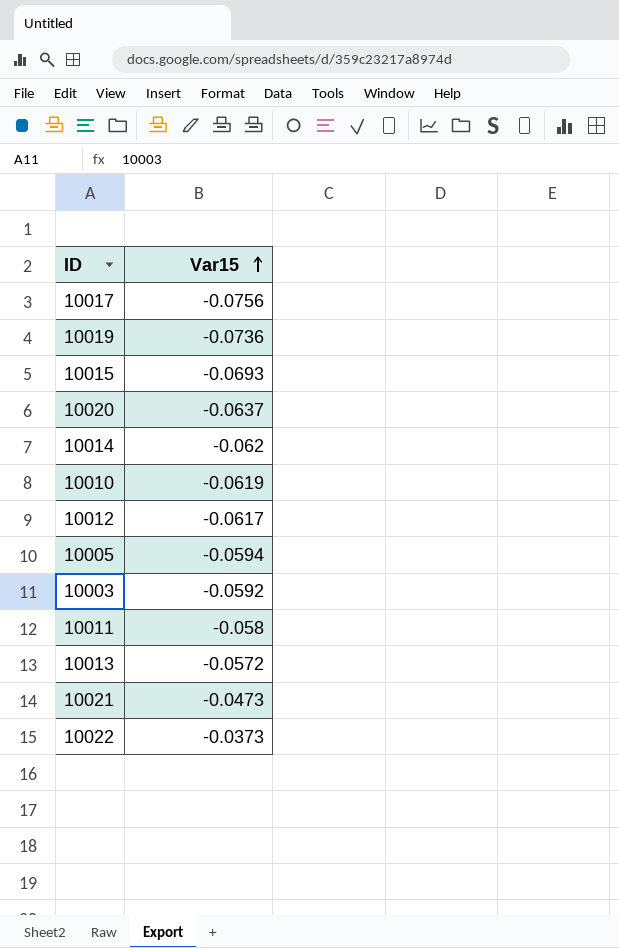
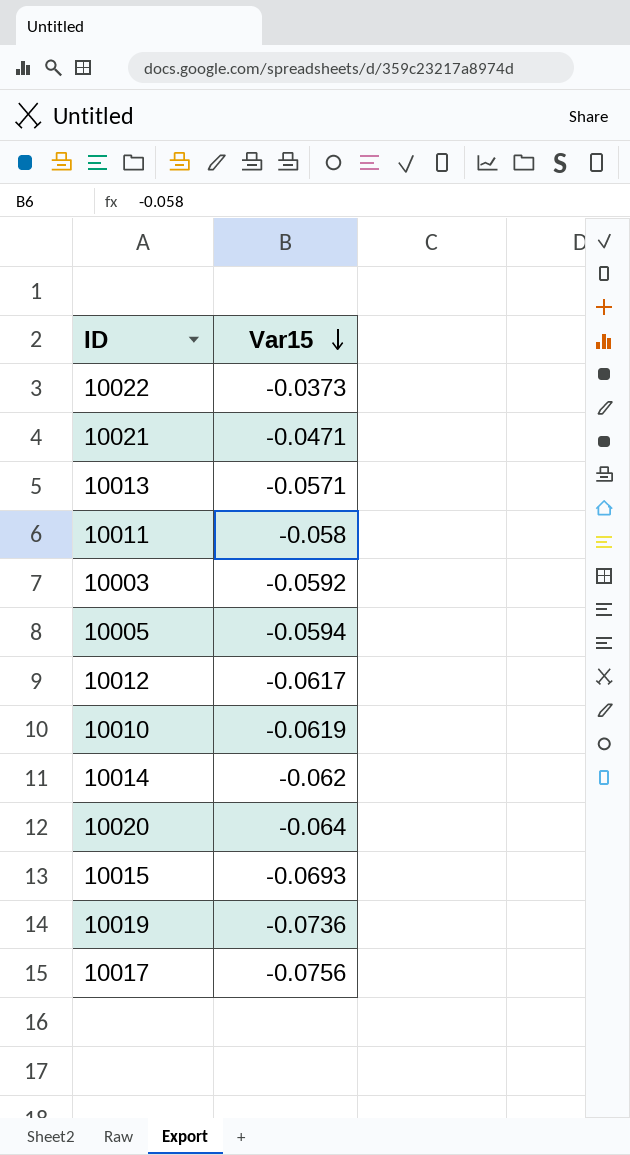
row order: Var15 ascending -> Var15 descending
10021 | Var15: -0.0473 -> -0.0471
10013 | Var15: -0.0572 -> -0.0571
10020 | Var15: -0.0637 -> -0.064

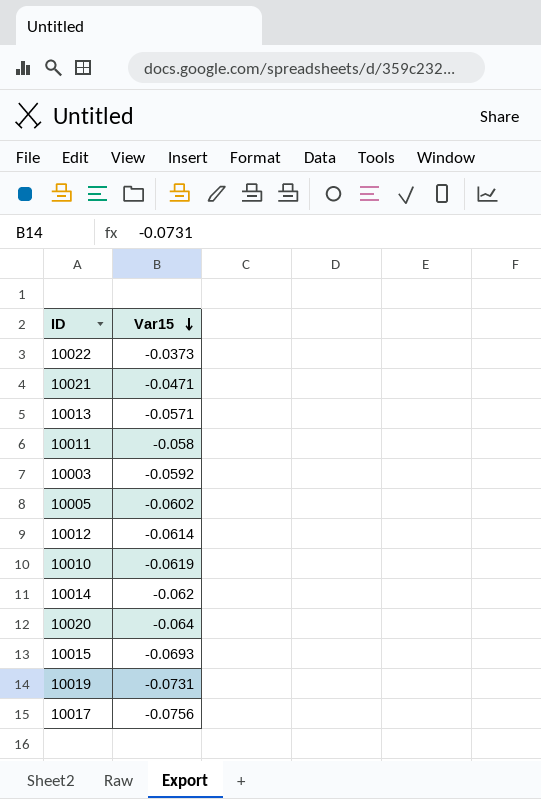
10005 | Var15: -0.0594 -> -0.0602
10012 | Var15: -0.0617 -> -0.0614
10019 | Var15: -0.0736 -> -0.0731

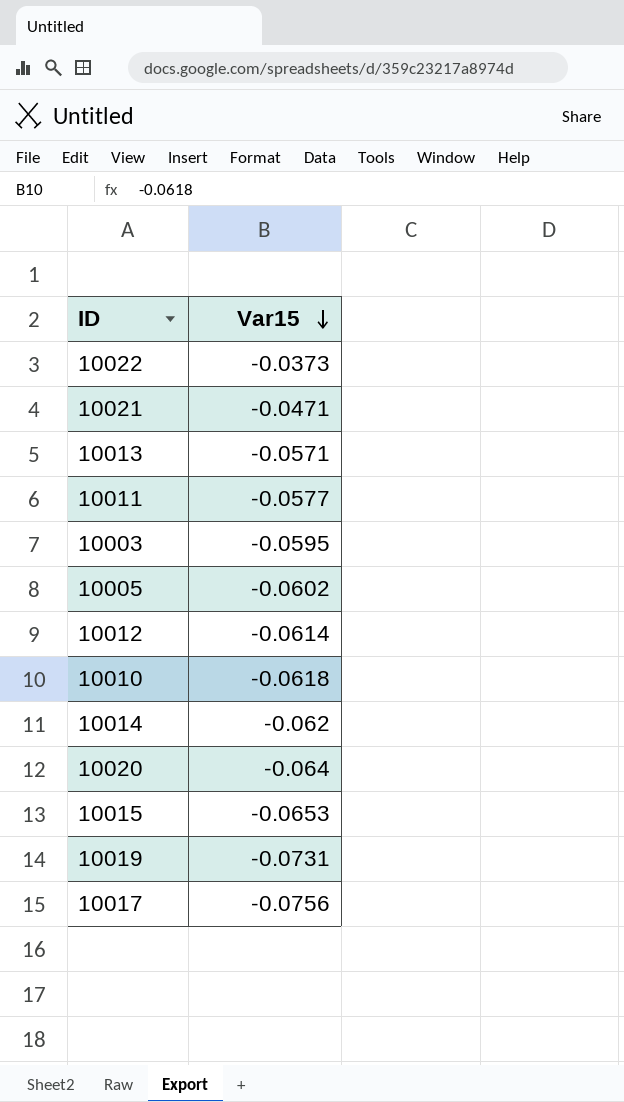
10011 | Var15: -0.058 -> -0.0577
10003 | Var15: -0.0592 -> -0.0595
10010 | Var15: -0.0619 -> -0.0618
10015 | Var15: -0.0693 -> -0.0653

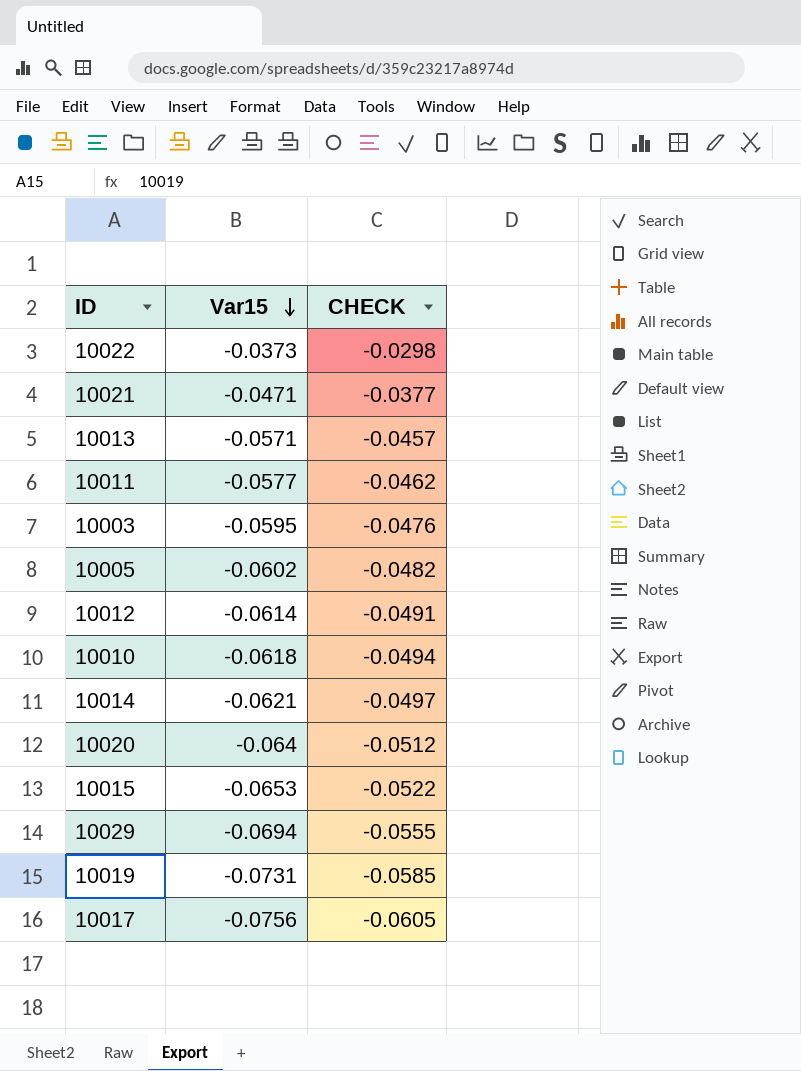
column CHECK | formula: none -> [Var15] * 0.8
10014 | Var15: -0.062 -> -0.0621
row 10029: none -> -0.0694 | -0.0555

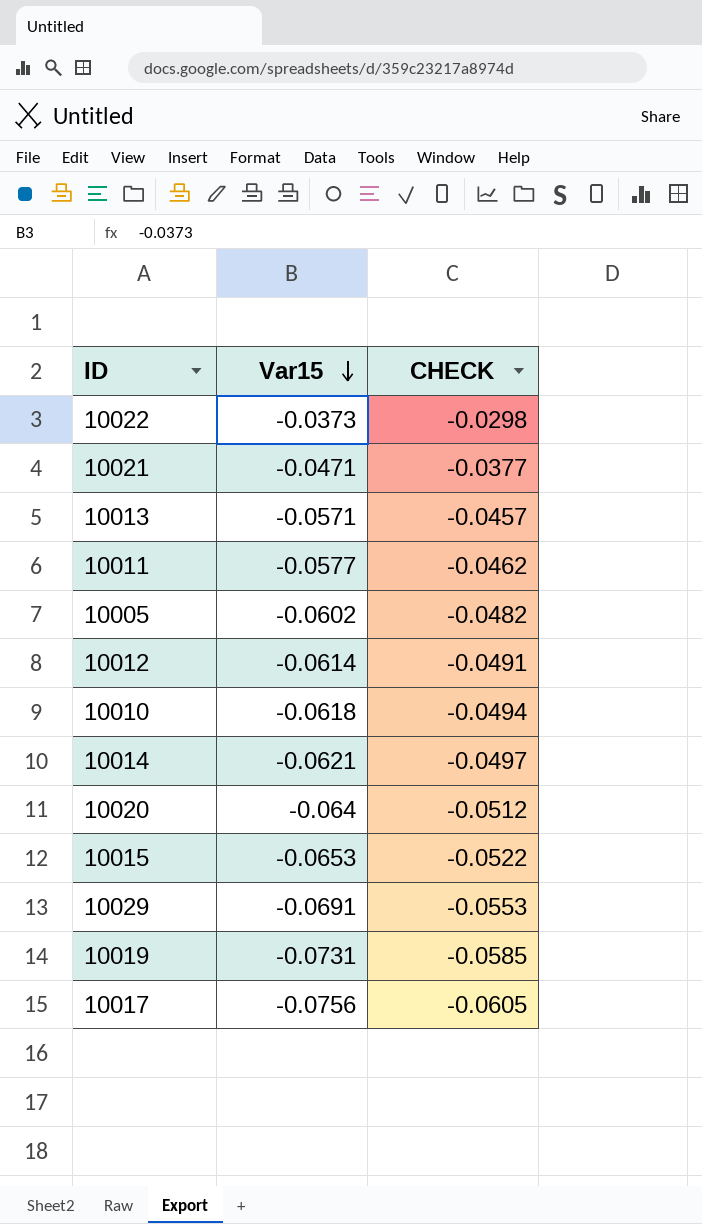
row 10003: -0.0595 | -0.0476 -> none
10029 | Var15: -0.0694 -> -0.0691
10029 | CHECK: -0.0555 -> -0.0553

